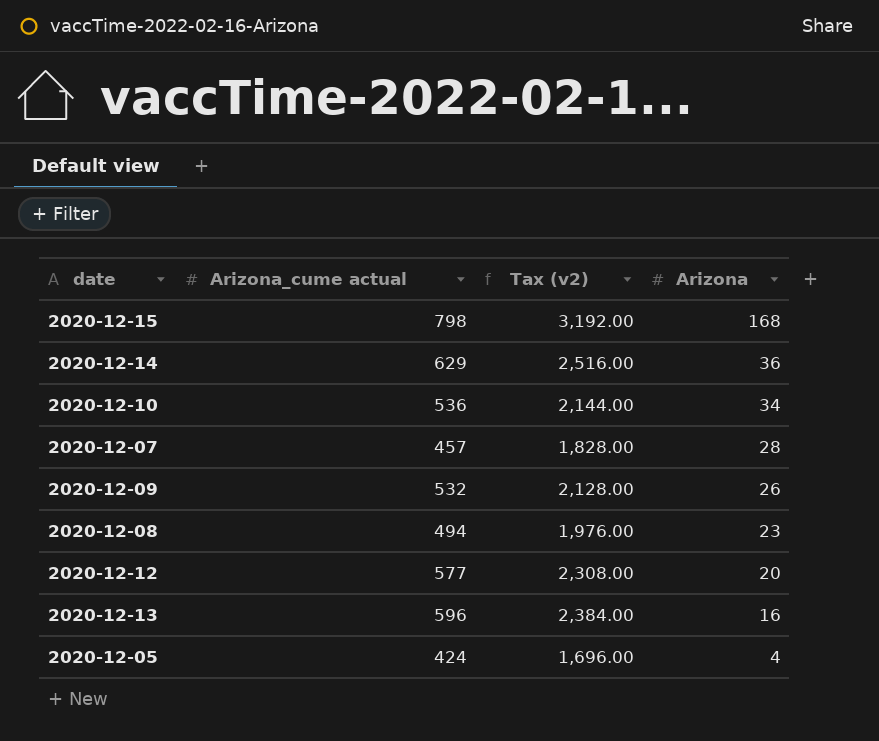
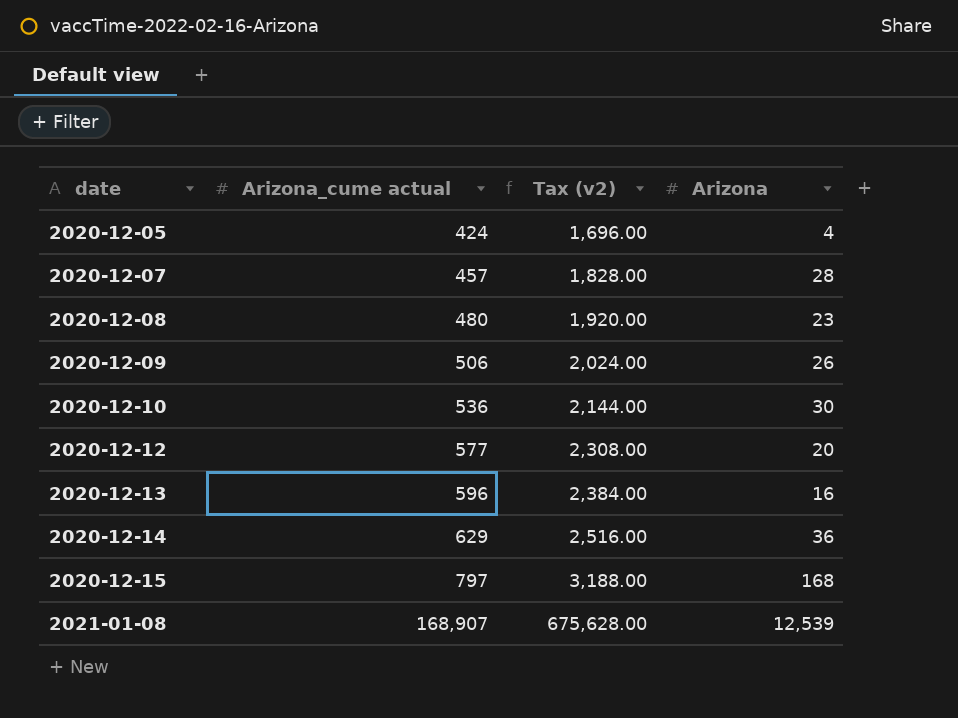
row order: Arizona descending -> date ascending
2020-12-08 | Arizona_cume actual: 494 -> 480
2020-12-08 | Tax (v2): 1,976.00 -> 1,920.00
2020-12-09 | Arizona_cume actual: 532 -> 506
2020-12-09 | Tax (v2): 2,128.00 -> 2,024.00
2020-12-10 | Arizona: 34 -> 30
2020-12-15 | Arizona_cume actual: 798 -> 797
2020-12-15 | Tax (v2): 3,192.00 -> 3,188.00
row 2021-01-08: none -> 168,907 | 675,628.00 | 12,539

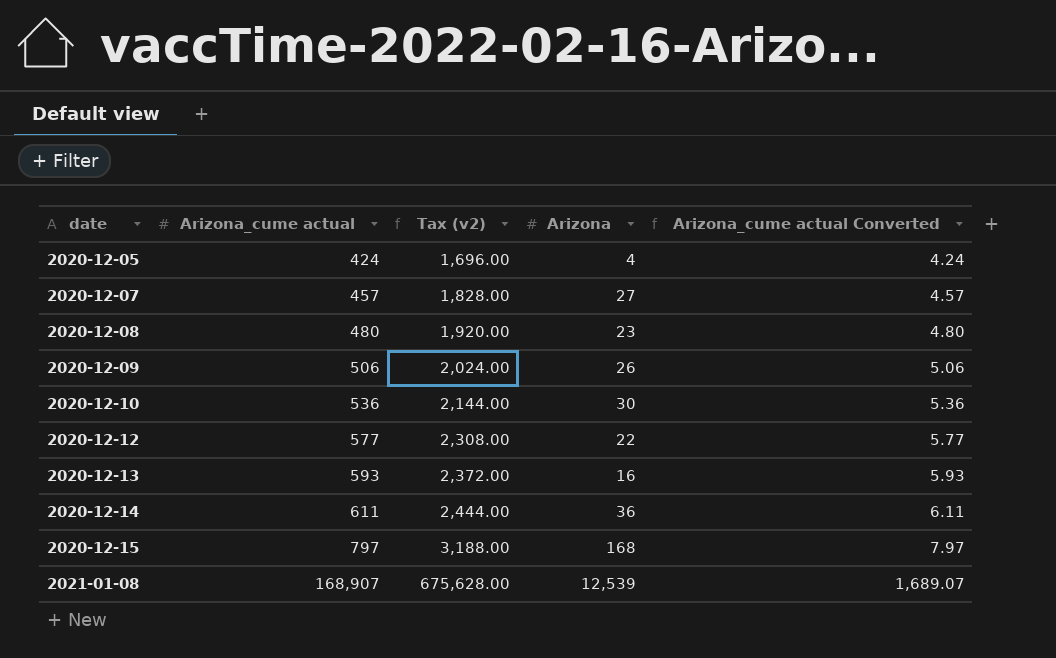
column Arizona_cume actual Converted | formula: none -> [Arizona_cume actual] * 0.01
2020-12-07 | Arizona: 28 -> 27
2020-12-12 | Arizona: 20 -> 22
2020-12-13 | Arizona_cume actual: 596 -> 593
2020-12-13 | Tax (v2): 2,384.00 -> 2,372.00
2020-12-14 | Arizona_cume actual: 629 -> 611
2020-12-14 | Tax (v2): 2,516.00 -> 2,444.00

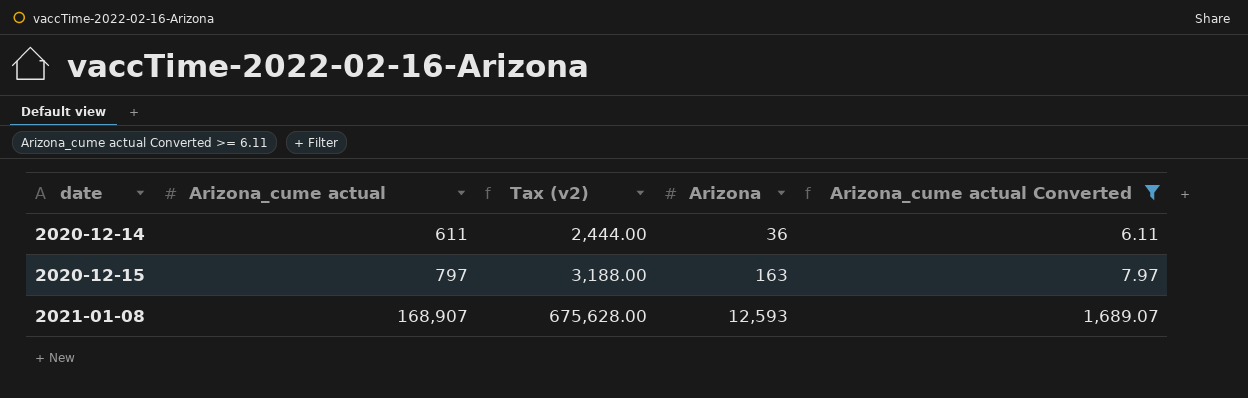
filter: none -> Arizona_cume actual Converted >= 6.11
2020-12-15 | Arizona: 168 -> 163
2021-01-08 | Arizona: 12,539 -> 12,593

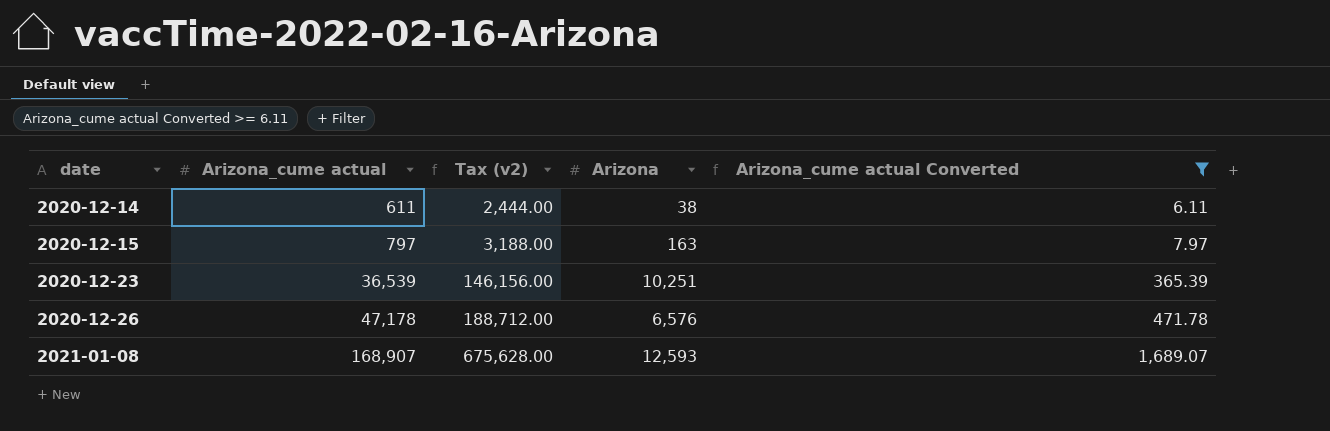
2020-12-14 | Arizona: 36 -> 38
row 2020-12-23: none -> 36,539 | 146,156.00 | 10,251 | 365.39
row 2020-12-26: none -> 47,178 | 188,712.00 | 6,576 | 471.78

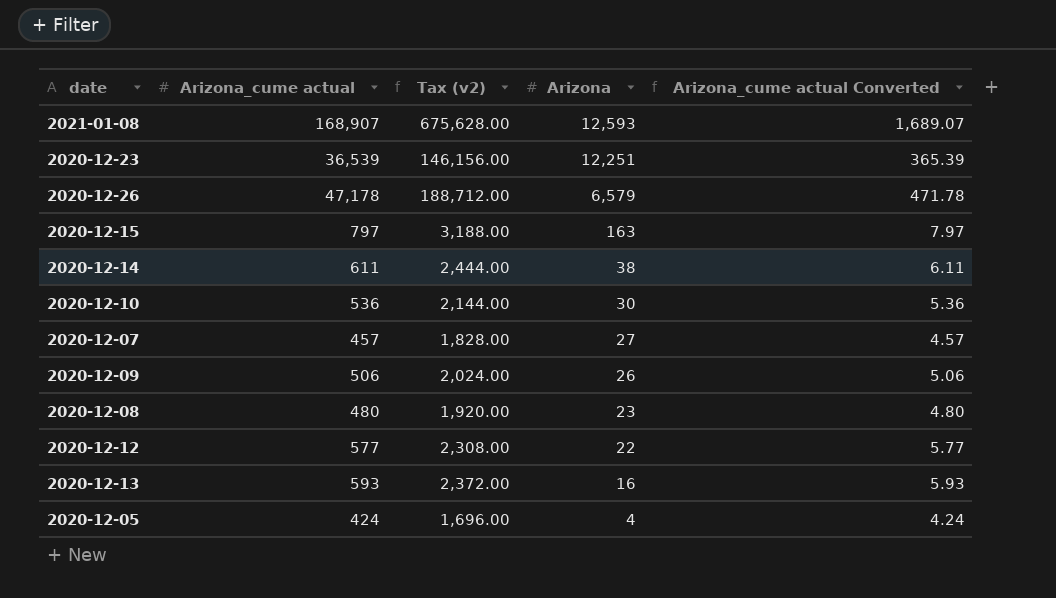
filter: Arizona_cume actual Converted >= 6.11 -> none
row order: date ascending -> Arizona descending
2020-12-23 | Arizona: 10,251 -> 12,251
2020-12-26 | Arizona: 6,576 -> 6,579

